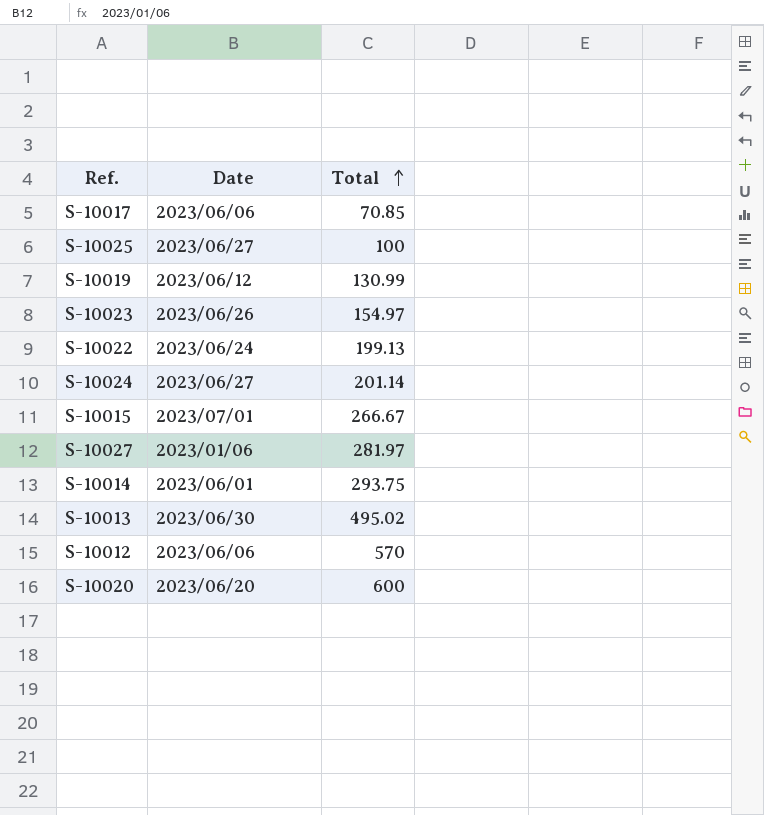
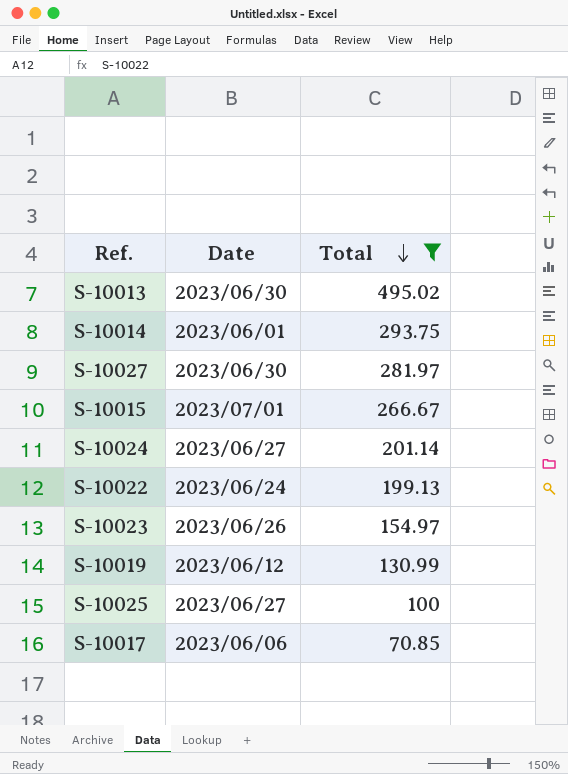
filter: none -> Total <= 495.02
row order: Total ascending -> Total descending
S-10027 | Date: 2023/01/06 -> 2023/06/30

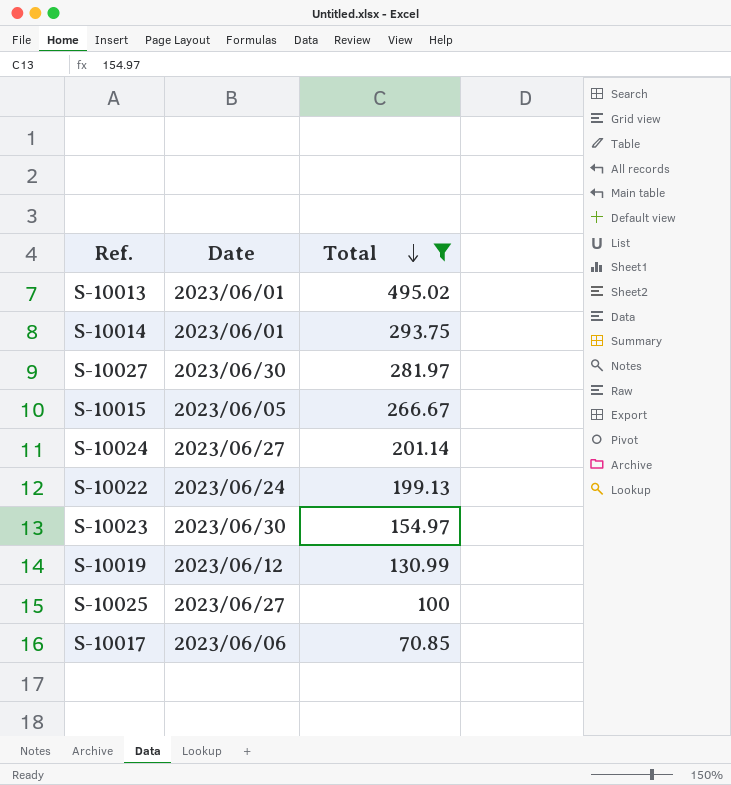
S-10013 | Date: 2023/06/30 -> 2023/06/01
S-10015 | Date: 2023/07/01 -> 2023/06/05
S-10023 | Date: 2023/06/26 -> 2023/06/30

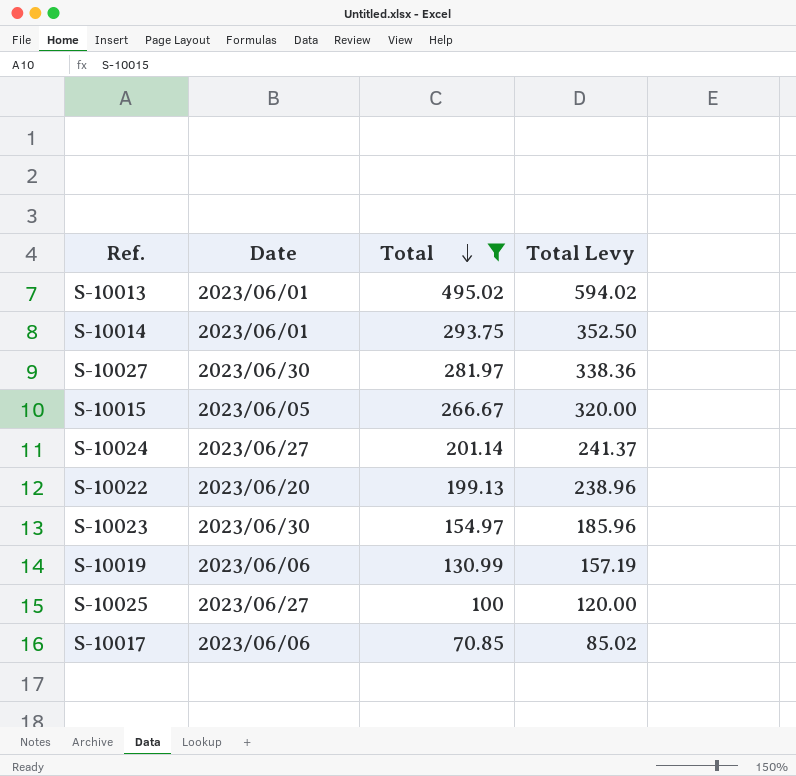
column Total Levy | formula: none -> [Total] * 1.2
S-10022 | Date: 2023/06/24 -> 2023/06/20
S-10019 | Date: 2023/06/12 -> 2023/06/06

